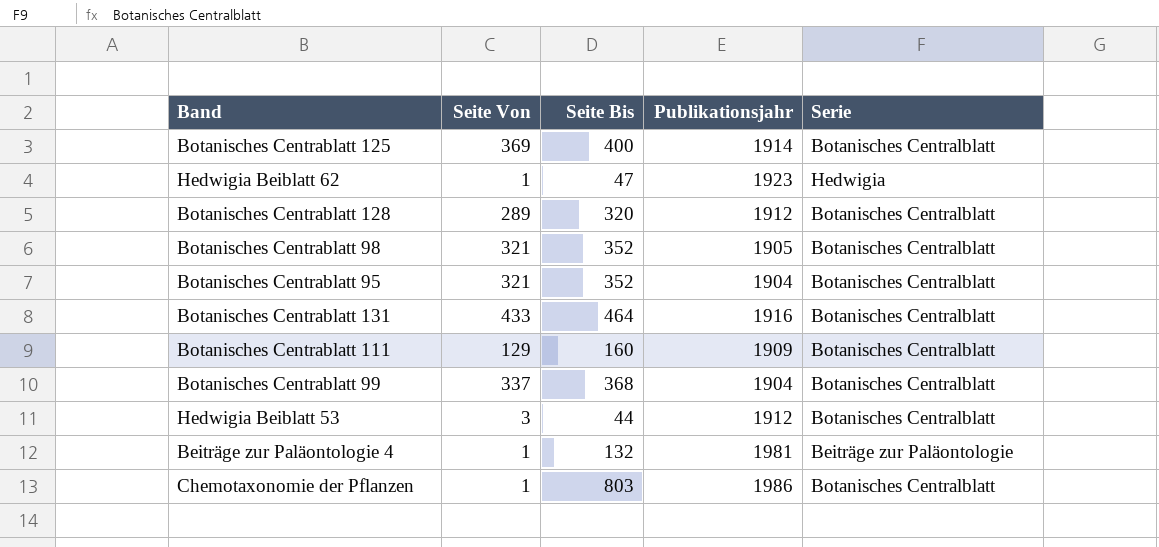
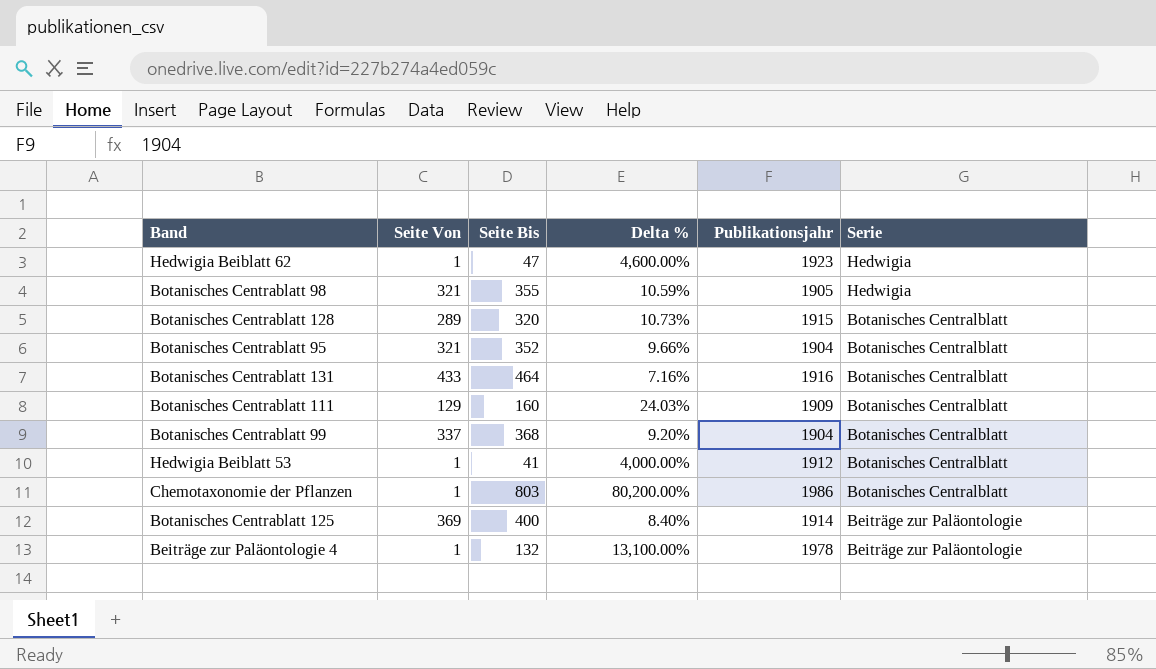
row order: none -> Serie descending
column Delta % | formula: none -> ([Seite Bis] - [Seite Von]) / [Seite Von]
Botanisches Centrablatt 98 | Seite Bis: 352 -> 355
Botanisches Centrablatt 98 | Serie: Botanisches Centralblatt -> Hedwigia
Botanisches Centrablatt 128 | Publikationsjahr: 1912 -> 1915
Hedwigia Beiblatt 53 | Seite Von: 3 -> 1
Hedwigia Beiblatt 53 | Seite Bis: 44 -> 41
Botanisches Centrablatt 125 | Serie: Botanisches Centralblatt -> Beiträge zur Paläontologie
Beiträge zur Paläontologie 4 | Publikationsjahr: 1981 -> 1978

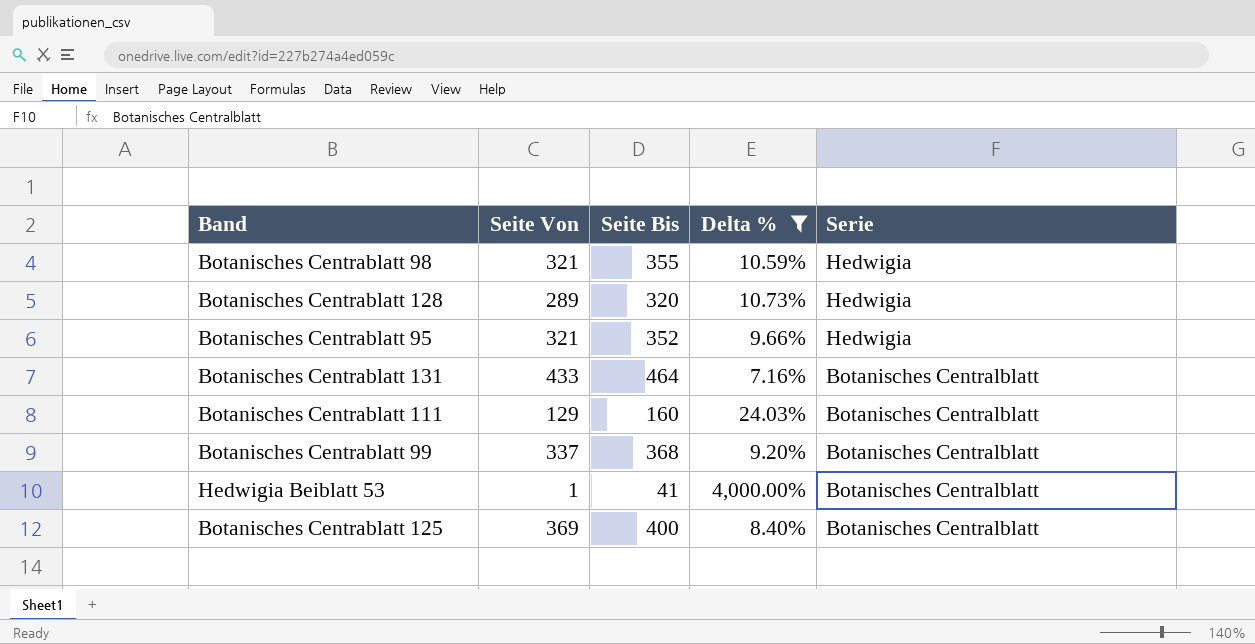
filter: none -> Delta % <= 4,000.00%
column Publikationsjahr | position: 5 -> none
Botanisches Centrablatt 128 | Serie: Botanisches Centralblatt -> Hedwigia
Botanisches Centrablatt 95 | Serie: Botanisches Centralblatt -> Hedwigia
Botanisches Centrablatt 125 | Serie: Beiträge zur Paläontologie -> Botanisches Centralblatt

